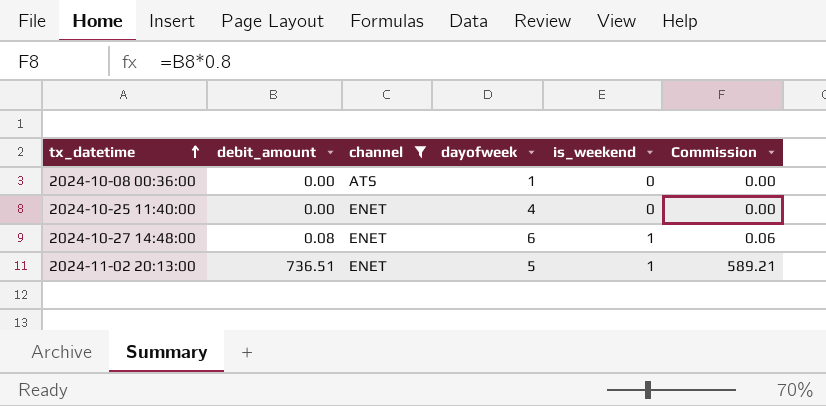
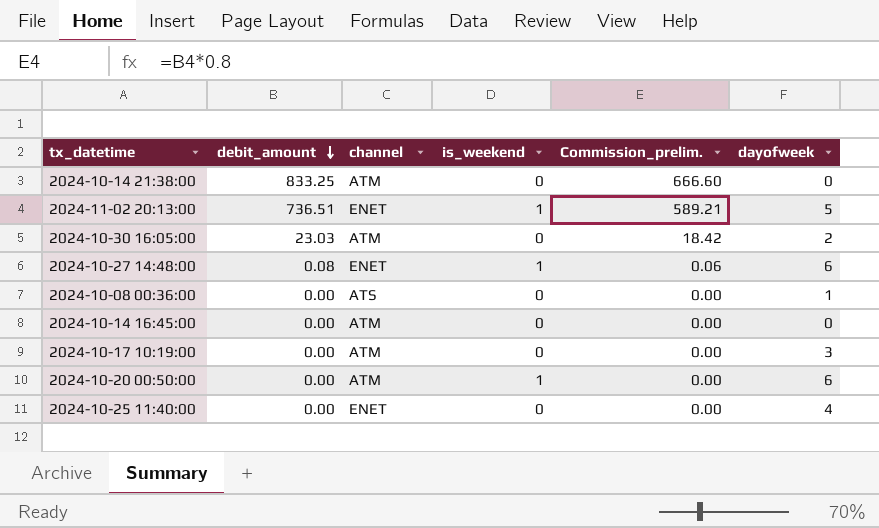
filter: channel != ATM -> none
row order: tx_datetime ascending -> debit_amount descending
column name: Commission -> Commission_prelim.
column dayofweek | position: 4 -> 6

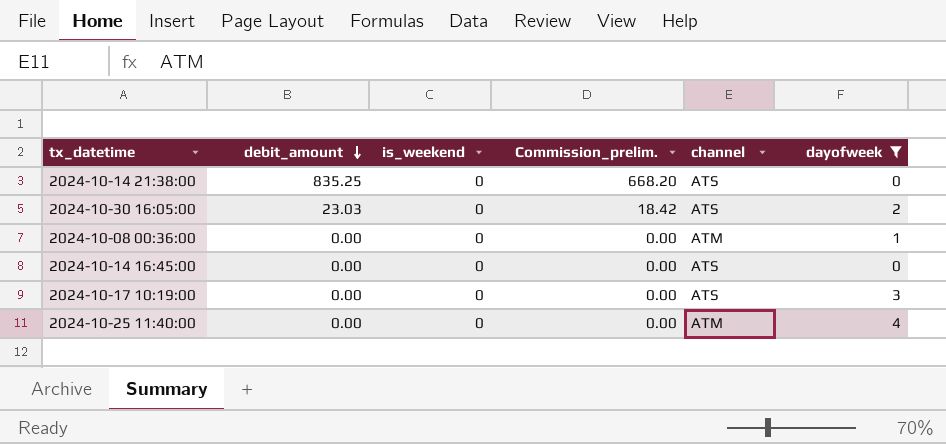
filter: none -> dayofweek <= 4
column channel | position: 3 -> 5
2024-10-14 21:38:00 | debit_amount: 833.25 -> 835.25
2024-10-14 21:38:00 | Commission_prelim.: 666.60 -> 668.20
2024-10-14 21:38:00 | channel: ATM -> ATS
2024-10-30 16:05:00 | channel: ATM -> ATS
2024-10-08 00:36:00 | channel: ATS -> ATM
2024-10-14 16:45:00 | channel: ATM -> ATS
2024-10-17 10:19:00 | channel: ATM -> ATS
2024-10-25 11:40:00 | channel: ENET -> ATM

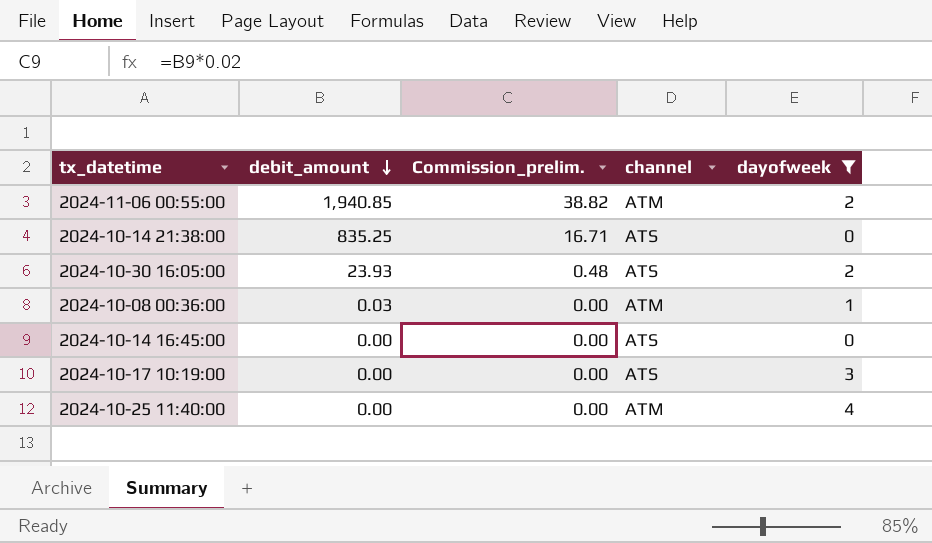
column is_weekend | position: 3 -> none
column Commission_prelim. | formula: [debit_amount] * 0.8 -> [debit_amount] * 0.02
row 2024-11-06 00:55:00: none -> 1,940.85 | 38.82 | ATM | 2
2024-10-30 16:05:00 | debit_amount: 23.03 -> 23.93
2024-10-08 00:36:00 | debit_amount: 0.00 -> 0.03

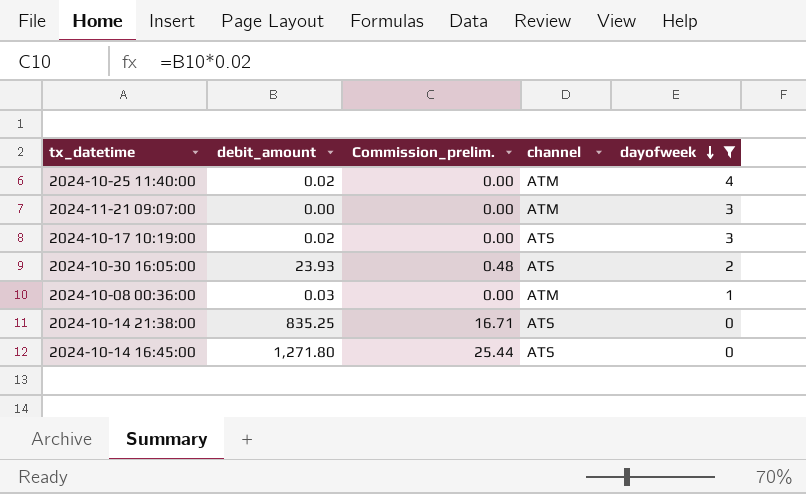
row order: debit_amount descending -> dayofweek descending
row 2024-11-06 00:55:00: 1,940.85 | 38.82 | ATM | 2 -> none
2024-10-25 11:40:00 | debit_amount: 0.00 -> 0.02
row 2024-11-21 09:07:00: none -> 0.00 | 0.00 | ATM | 3
2024-10-17 10:19:00 | debit_amount: 0.00 -> 0.02
2024-10-14 16:45:00 | debit_amount: 0.00 -> 1,271.80
2024-10-14 16:45:00 | Commission_prelim.: 0.00 -> 25.44

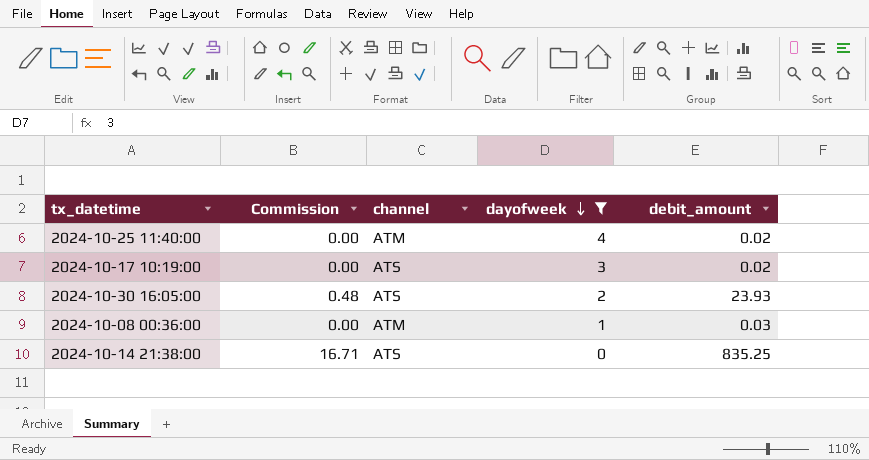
column name: Commission_prelim. -> Commission
column debit_amount | position: 2 -> 5
row 2024-11-21 09:07:00: 0.00 | 0.00 | ATM | 3 -> none
row 2024-10-14 16:45:00: 1,271.80 | 25.44 | ATS | 0 -> none

